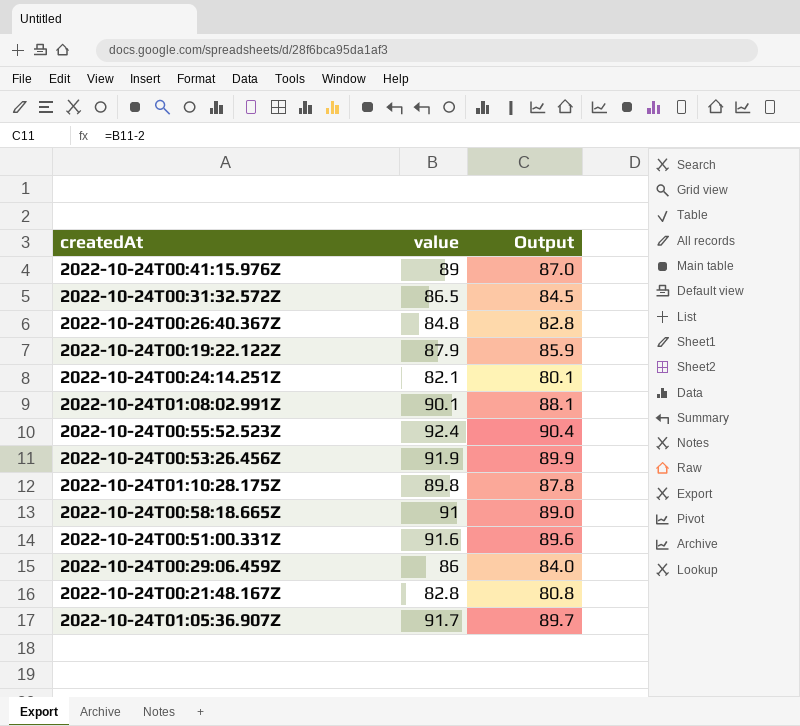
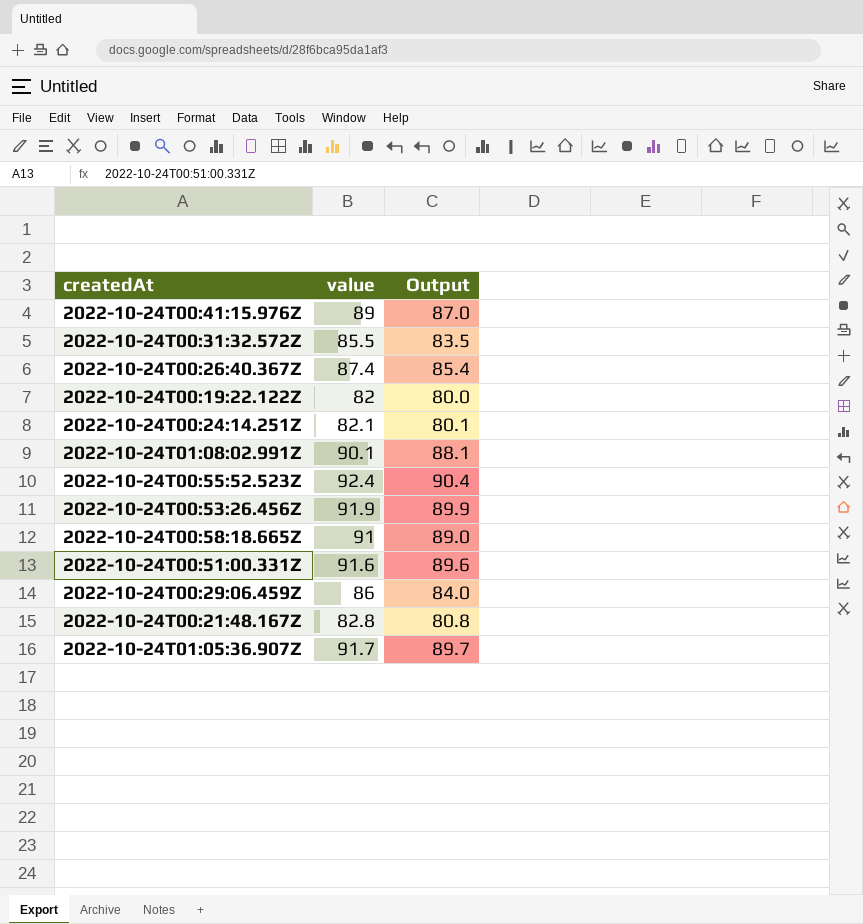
row 2022-10-24T01:10:28.175Z: 89.8 | 87.8 -> none
2022-10-24T00:31:32.572Z | value: 86.5 -> 85.5
2022-10-24T00:31:32.572Z | Output: 84.5 -> 83.5
2022-10-24T00:26:40.367Z | value: 84.8 -> 87.4
2022-10-24T00:26:40.367Z | Output: 82.8 -> 85.4
2022-10-24T00:19:22.122Z | value: 87.9 -> 82
2022-10-24T00:19:22.122Z | Output: 85.9 -> 80.0

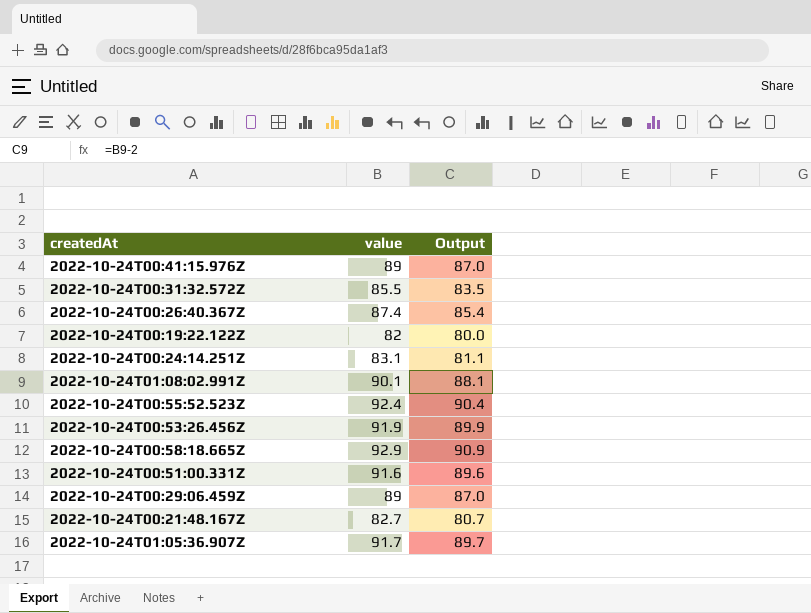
2022-10-24T00:24:14.251Z | value: 82.1 -> 83.1
2022-10-24T00:24:14.251Z | Output: 80.1 -> 81.1
2022-10-24T00:58:18.665Z | value: 91 -> 92.9
2022-10-24T00:58:18.665Z | Output: 89.0 -> 90.9
2022-10-24T00:29:06.459Z | value: 86 -> 89
2022-10-24T00:29:06.459Z | Output: 84.0 -> 87.0
2022-10-24T00:21:48.167Z | value: 82.8 -> 82.7
2022-10-24T00:21:48.167Z | Output: 80.8 -> 80.7

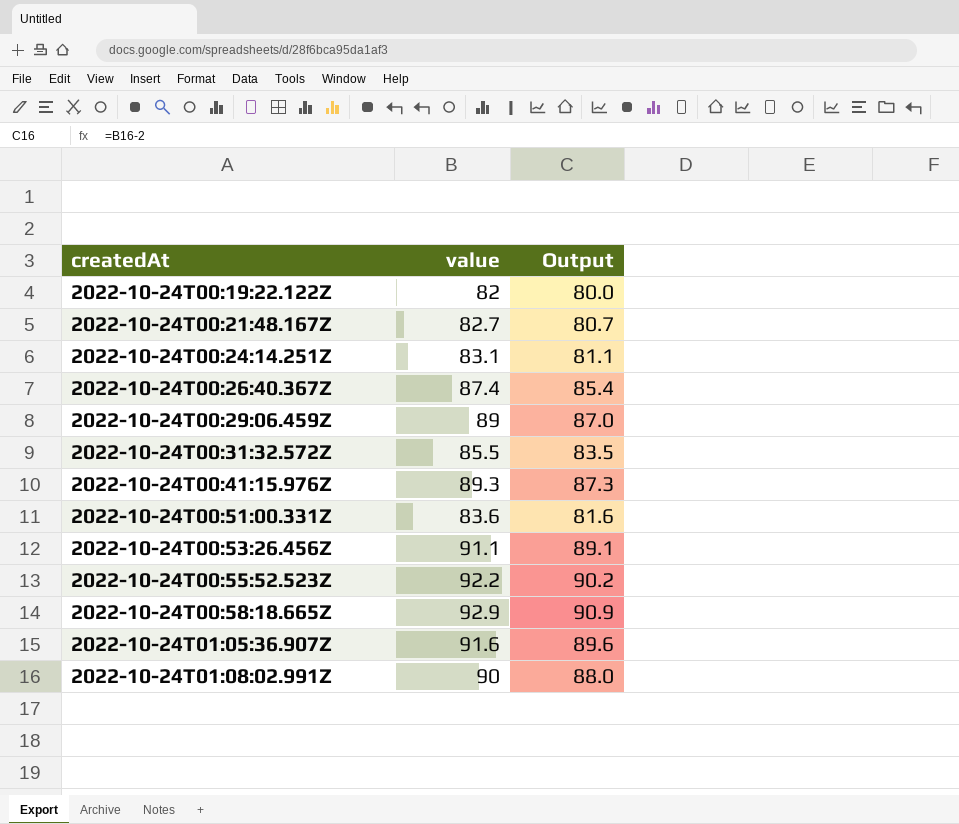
row order: none -> createdAt ascending
2022-10-24T00:41:15.976Z | value: 89 -> 89.3
2022-10-24T00:41:15.976Z | Output: 87.0 -> 87.3
2022-10-24T00:51:00.331Z | value: 91.6 -> 83.6
2022-10-24T00:51:00.331Z | Output: 89.6 -> 81.6
2022-10-24T00:53:26.456Z | value: 91.9 -> 91.1
2022-10-24T00:53:26.456Z | Output: 89.9 -> 89.1
2022-10-24T00:55:52.523Z | value: 92.4 -> 92.2
2022-10-24T00:55:52.523Z | Output: 90.4 -> 90.2
2022-10-24T01:05:36.907Z | value: 91.7 -> 91.6
2022-10-24T01:05:36.907Z | Output: 89.7 -> 89.6
2022-10-24T01:08:02.991Z | value: 90.1 -> 90
2022-10-24T01:08:02.991Z | Output: 88.1 -> 88.0

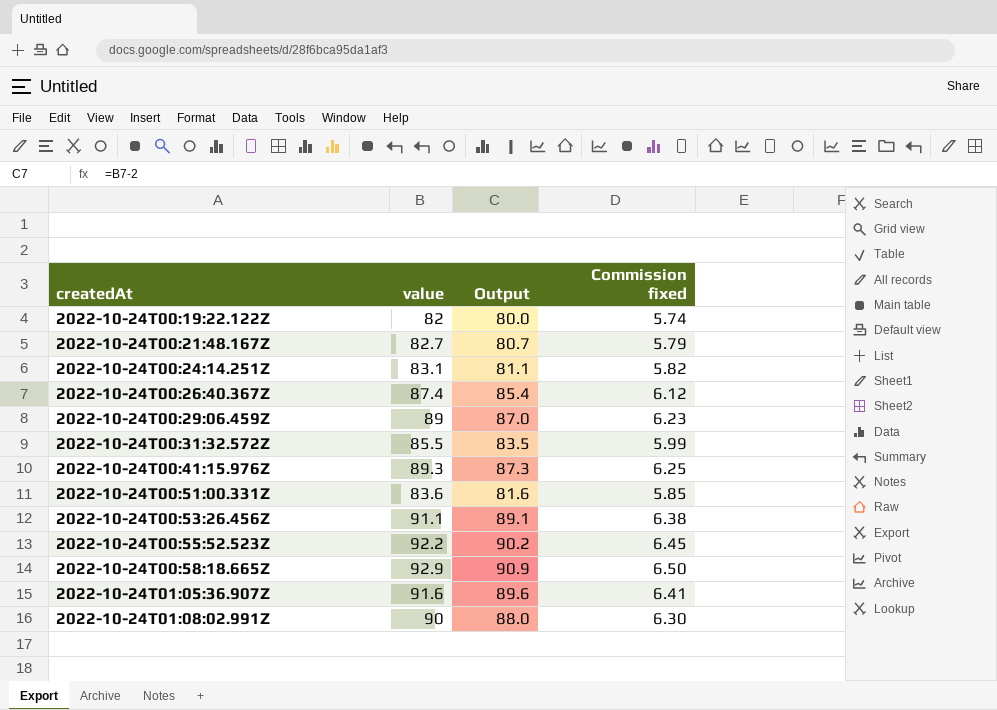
column Commission fixed | formula: none -> [value] * 0.07

